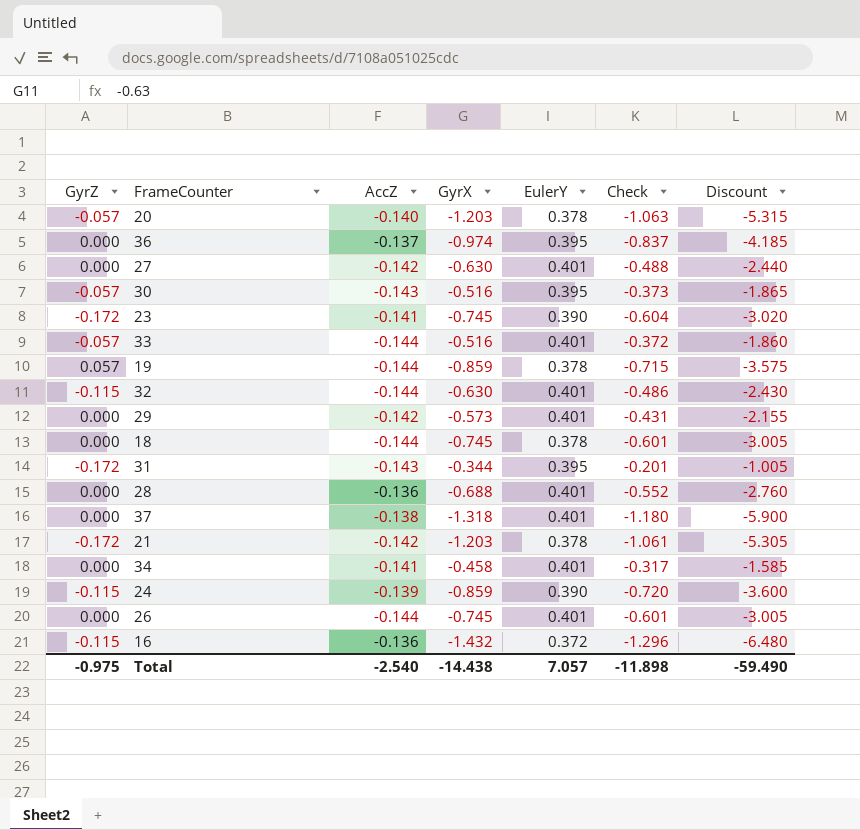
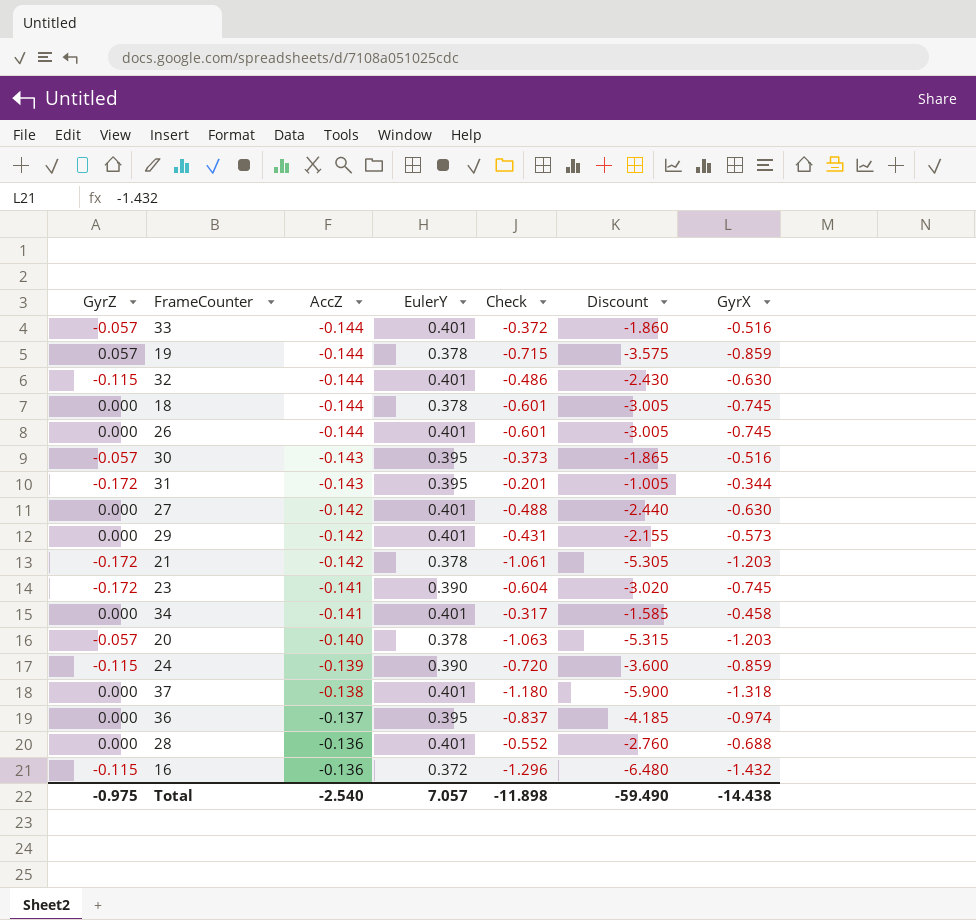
row order: none -> AccZ ascending
column GyrX | position: 4 -> 7

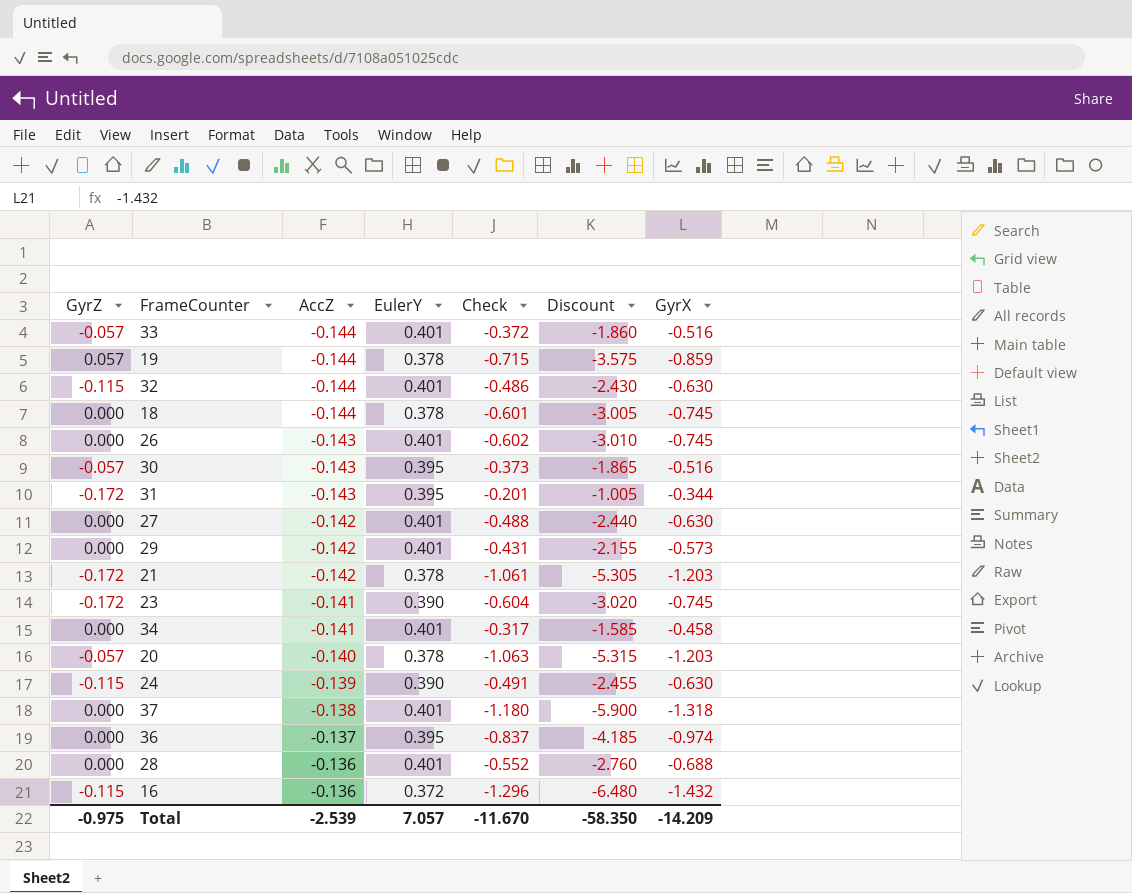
26 | AccZ: -0.144 -> -0.143
26 | Check: -0.601 -> -0.602
26 | Discount: -3.005 -> -3.010
24 | Check: -0.720 -> -0.491
24 | Discount: -3.600 -> -2.455
24 | GyrX: -0.859 -> -0.630
Total | AccZ: -2.540 -> -2.539
Total | Check: -11.898 -> -11.670
Total | Discount: -59.490 -> -58.350
Total | GyrX: -14.438 -> -14.209

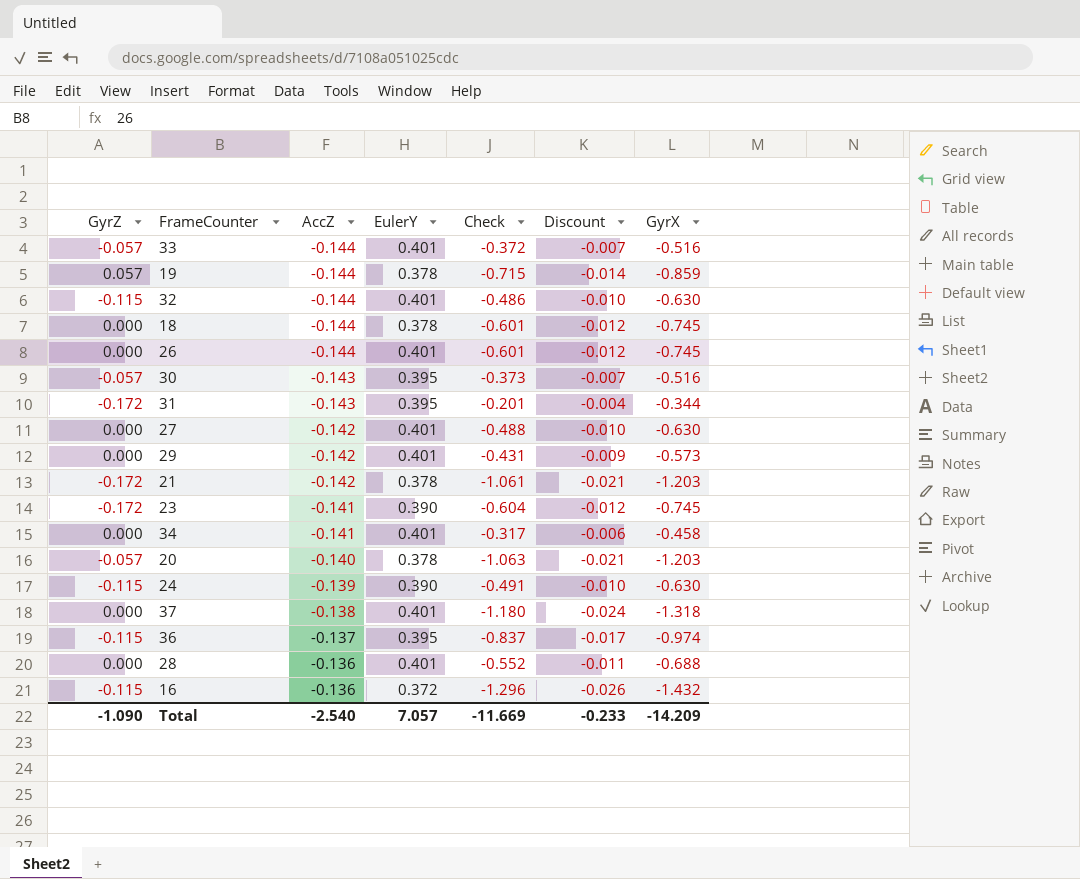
column Discount | formula: [Check] * 5 -> [Check] * 0.02
26 | AccZ: -0.143 -> -0.144
26 | Check: -0.602 -> -0.601
36 | GyrZ: 0.000 -> -0.115
Total | GyrZ: -0.975 -> -1.090
Total | AccZ: -2.539 -> -2.540
Total | Check: -11.670 -> -11.669
Total | Discount: -58.350 -> -0.233

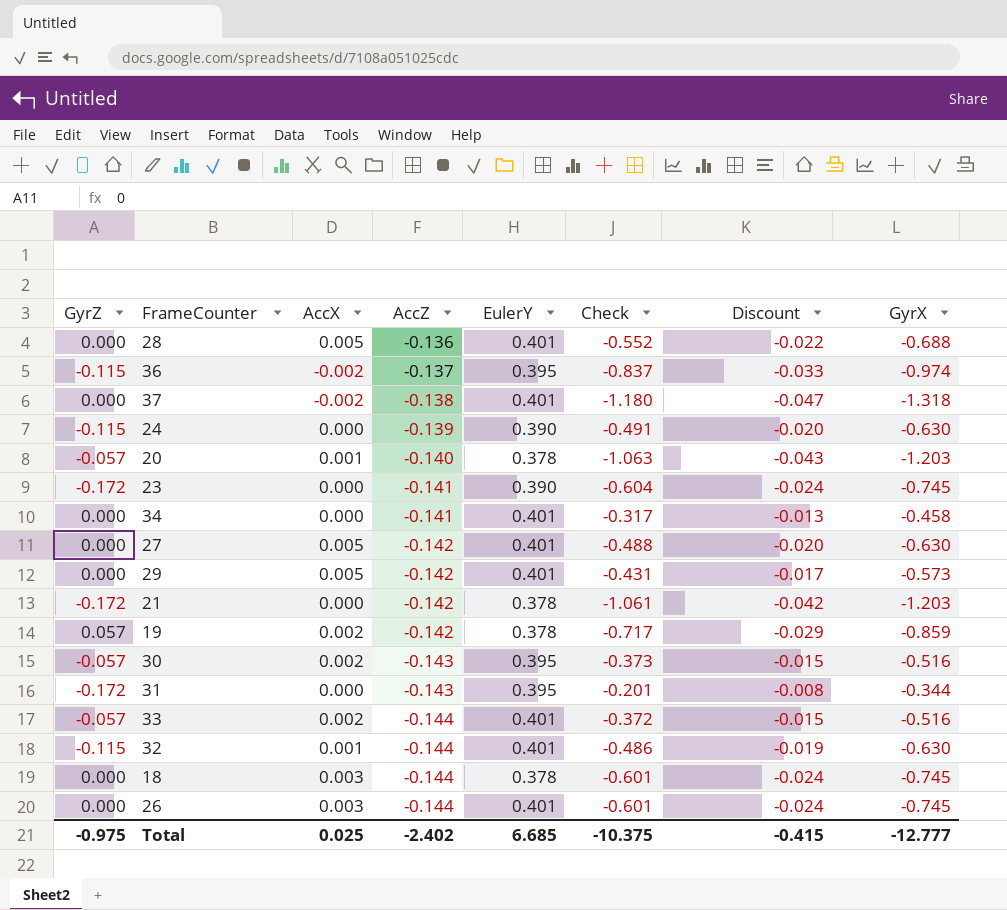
row order: AccZ ascending -> AccZ descending
column AccX | position: none -> 3
column Discount | formula: [Check] * 0.02 -> [Check] * 0.04
row 16: -0.115 | -0.136 | 0.372 | -1.296 | -0.026 | -1.432 -> none
19 | AccZ: -0.144 -> -0.142
19 | Check: -0.715 -> -0.717
Total | GyrZ: -1.090 -> -0.975
Total | AccZ: -2.540 -> -2.402
Total | EulerY: 7.057 -> 6.685
Total | Check: -11.669 -> -10.375
Total | Discount: -0.233 -> -0.415
Total | GyrX: -14.209 -> -12.777

